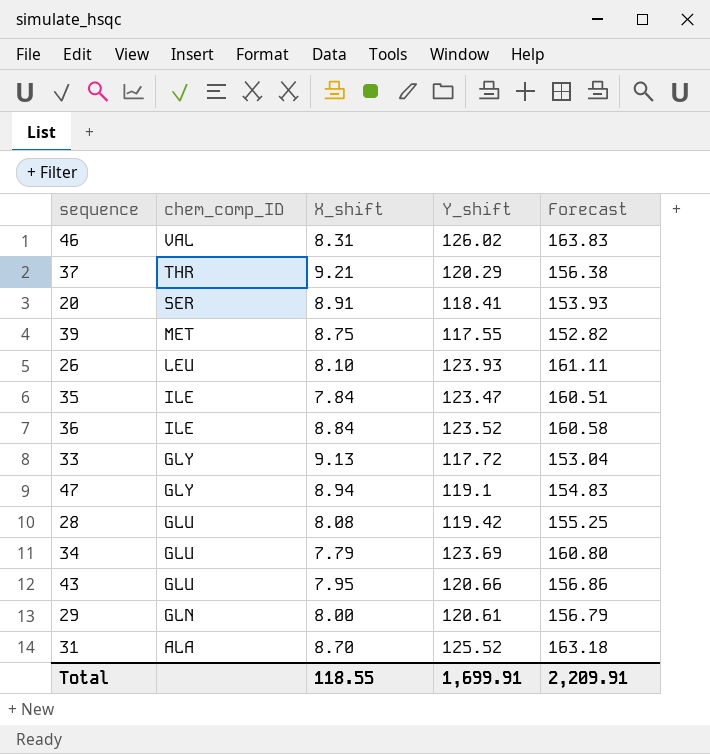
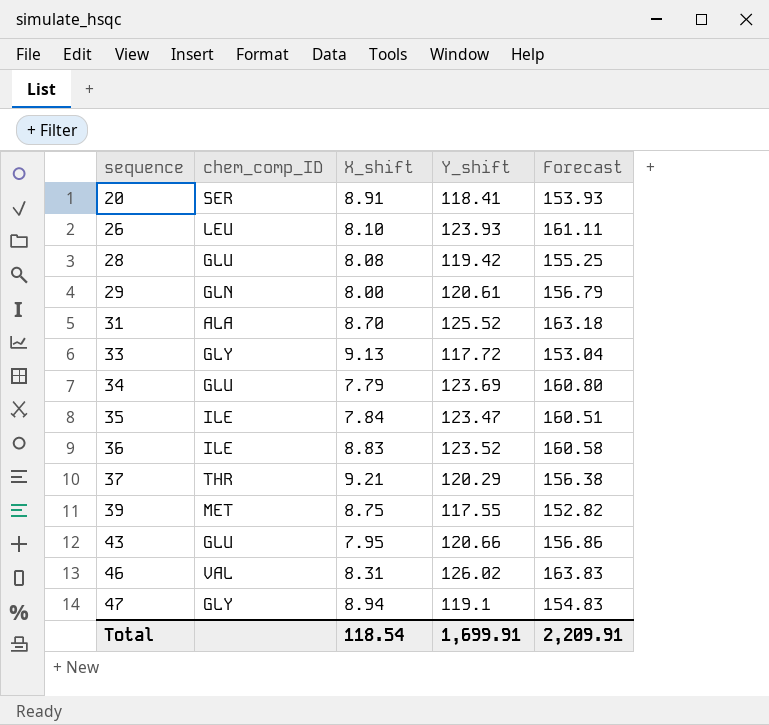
row order: chem_comp_ID descending -> sequence ascending
36 | X_shift: 8.84 -> 8.83
Total | X_shift: 118.55 -> 118.54

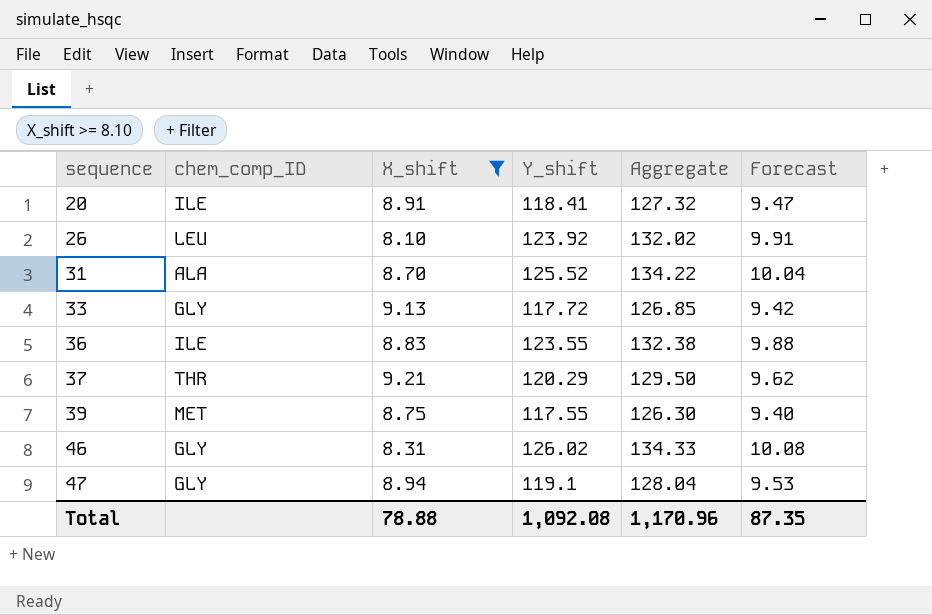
filter: none -> X_shift >= 8.10
column Aggregate | formula: none -> [X_shift] + [Y_shift]
column Forecast | formula: [Y_shift] * 1.3 -> [Y_shift] * 0.08
20 | chem_comp_ID: SER -> ILE
26 | Y_shift: 123.93 -> 123.92
36 | Y_shift: 123.52 -> 123.55
46 | chem_comp_ID: VAL -> GLY
Total | X_shift: 118.54 -> 78.88
Total | Y_shift: 1,699.91 -> 1,092.08
Total | Forecast: 2,209.91 -> 87.35

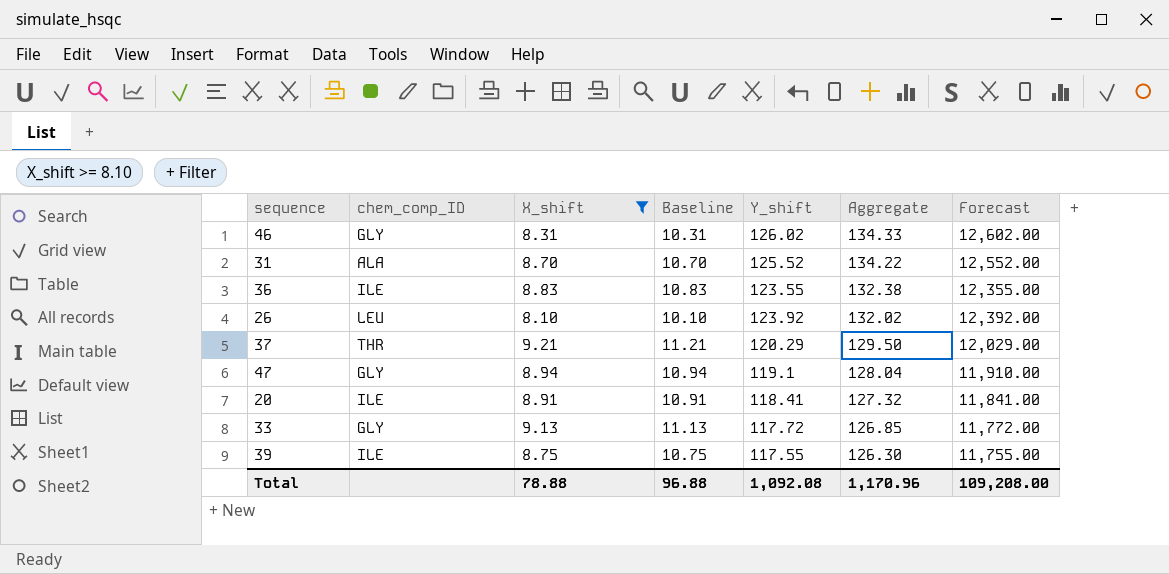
row order: sequence ascending -> Aggregate descending
column Baseline | formula: none -> [X_shift] + 2
column Forecast | formula: [Y_shift] * 0.08 -> [Y_shift] * 100
39 | chem_comp_ID: MET -> ILE
Total | Forecast: 87.35 -> 109,208.00

